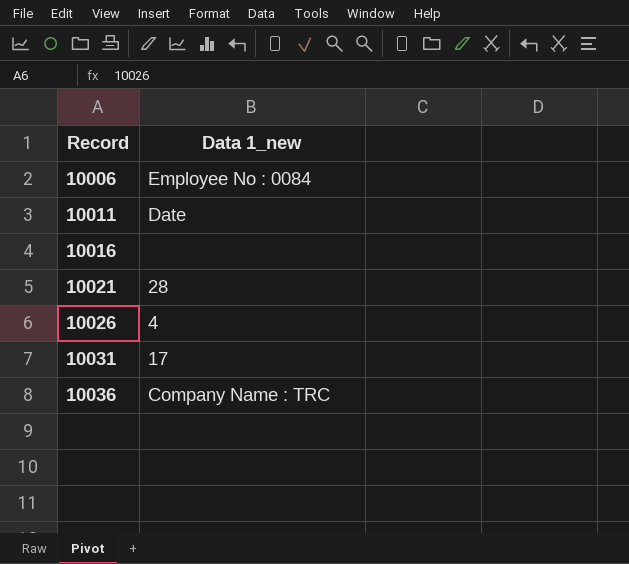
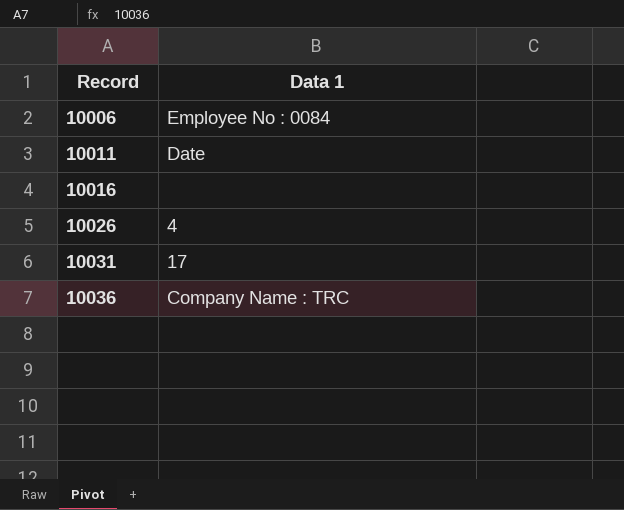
column name: Data 1_new -> Data 1
row 10021: 28 -> none

